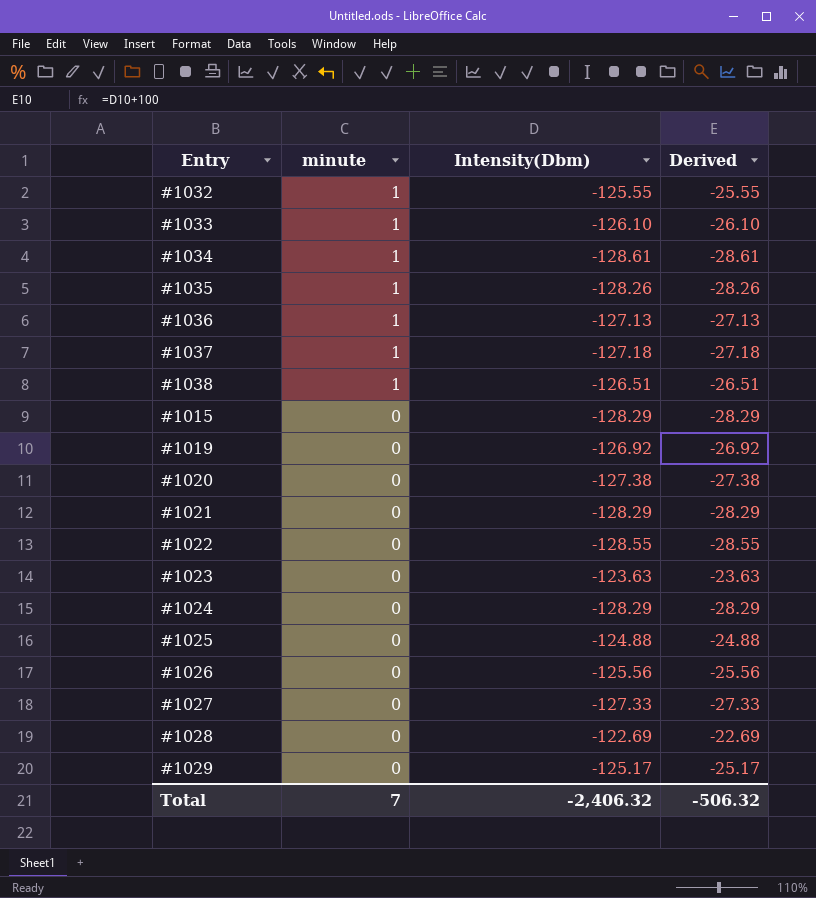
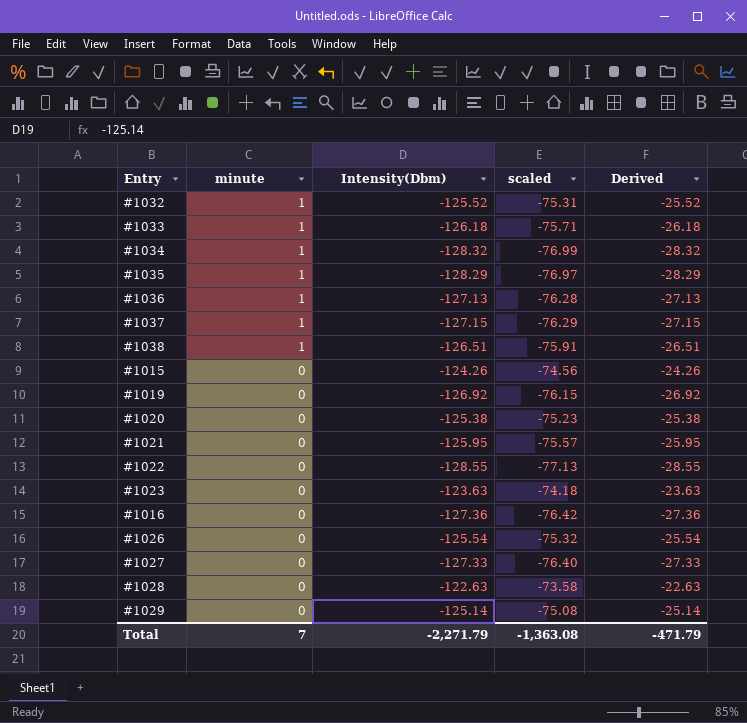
column scaled | formula: none -> [Intensity(Dbm)] * 0.6
row #1024: 0 | -128.29 | -28.29 -> none
row #1025: 0 | -124.88 | -24.88 -> none
#1032 | Intensity(Dbm): -125.55 -> -125.52
#1032 | Derived: -25.55 -> -25.52
#1033 | Intensity(Dbm): -126.10 -> -126.18
#1033 | Derived: -26.10 -> -26.18
#1034 | Intensity(Dbm): -128.61 -> -128.32
#1034 | Derived: -28.61 -> -28.32
#1035 | Intensity(Dbm): -128.26 -> -128.29
#1035 | Derived: -28.26 -> -28.29
#1037 | Intensity(Dbm): -127.18 -> -127.15
#1037 | Derived: -27.18 -> -27.15
#1015 | Intensity(Dbm): -128.29 -> -124.26
#1015 | Derived: -28.29 -> -24.26
#1020 | Intensity(Dbm): -127.38 -> -125.38
#1020 | Derived: -27.38 -> -25.38
#1021 | Intensity(Dbm): -128.29 -> -125.95
#1021 | Derived: -28.29 -> -25.95
row #1016: none -> 0 | -127.36 | -76.42 | -27.36
#1026 | Intensity(Dbm): -125.56 -> -125.54
#1026 | Derived: -25.56 -> -25.54
#1028 | Intensity(Dbm): -122.69 -> -122.63
#1028 | Derived: -22.69 -> -22.63
#1029 | Intensity(Dbm): -125.17 -> -125.14
#1029 | Derived: -25.17 -> -25.14
Total | Intensity(Dbm): -2,406.32 -> -2,271.79
Total | Derived: -506.32 -> -471.79

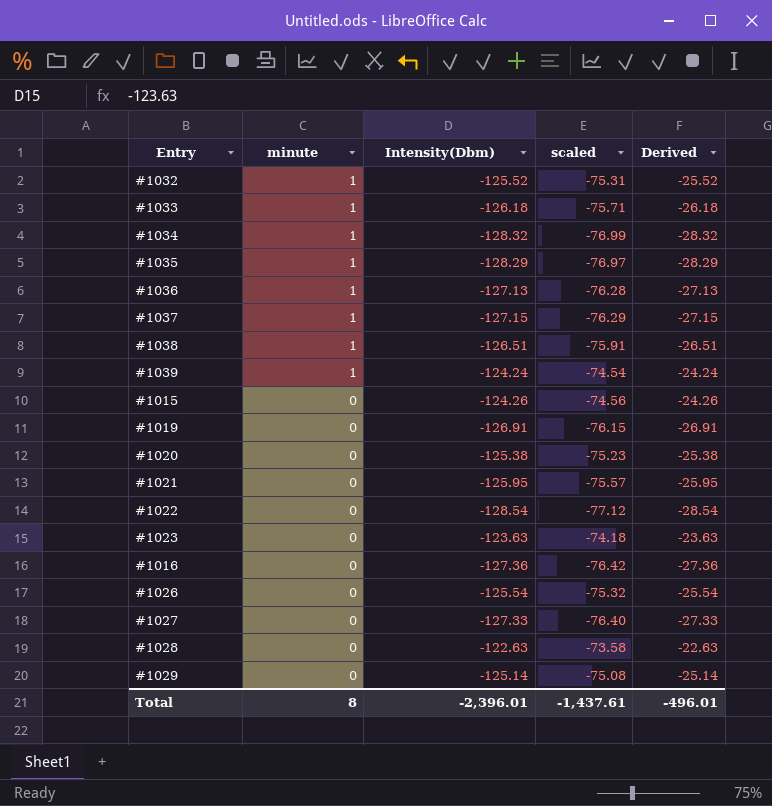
row #1039: none -> 1 | -124.24 | -74.54 | -24.24
#1019 | Intensity(Dbm): -126.92 -> -126.91
#1019 | Derived: -26.92 -> -26.91
#1022 | Intensity(Dbm): -128.55 -> -128.54
#1022 | scaled: -77.13 -> -77.12
#1022 | Derived: -28.55 -> -28.54
Total | minute: 7 -> 8
Total | Intensity(Dbm): -2,271.79 -> -2,396.01
Total | scaled: -1,363.08 -> -1,437.61
Total | Derived: -471.79 -> -496.01

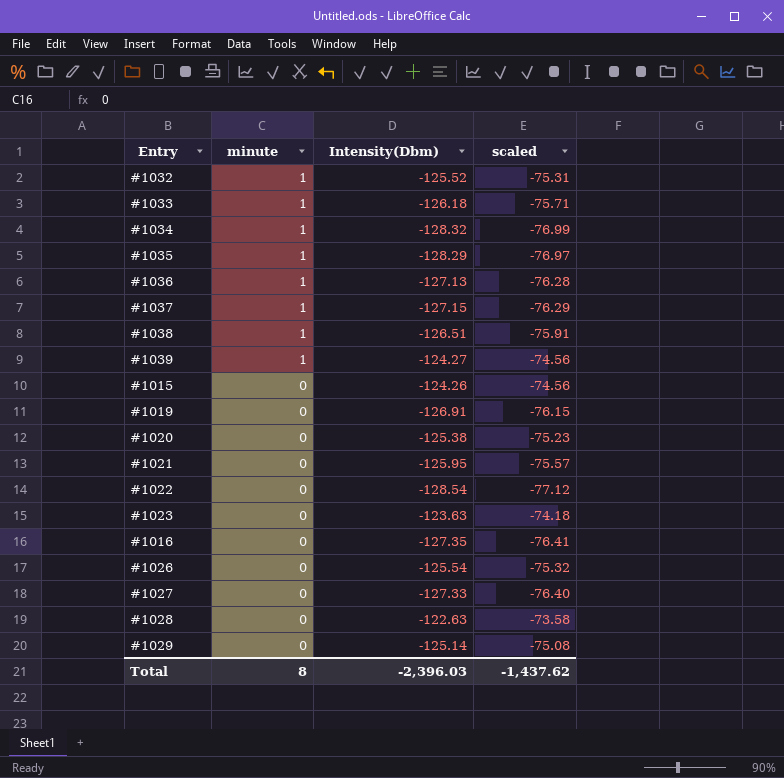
column Derived | formula: [Intensity(Dbm)] + 100 -> none
#1039 | Intensity(Dbm): -124.24 -> -124.27
#1039 | scaled: -74.54 -> -74.56
#1016 | Intensity(Dbm): -127.36 -> -127.35
#1016 | scaled: -76.42 -> -76.41
Total | Intensity(Dbm): -2,396.01 -> -2,396.03
Total | scaled: -1,437.61 -> -1,437.62

